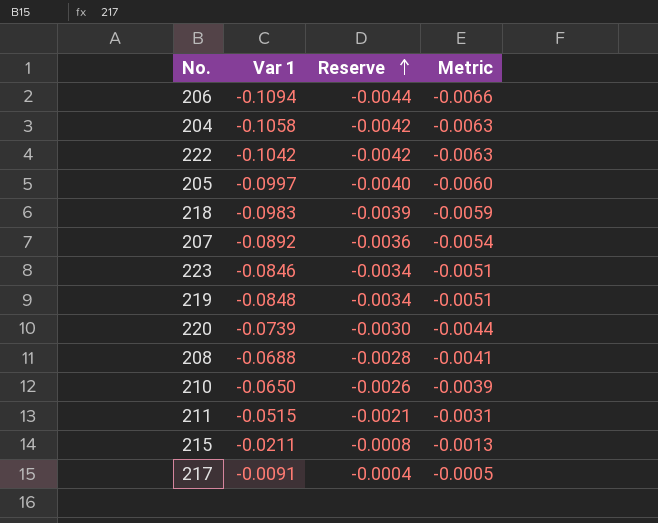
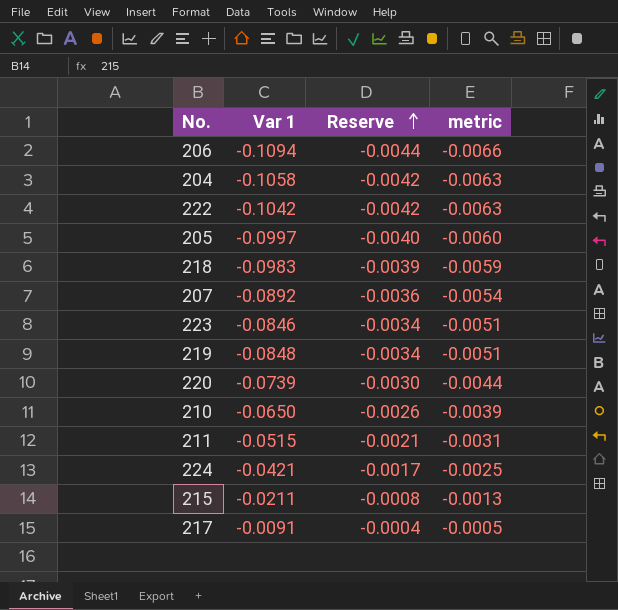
column name: Metric -> metric
row 208: -0.0688 | -0.0028 | -0.0041 -> none
row 224: none -> -0.0421 | -0.0017 | -0.0025

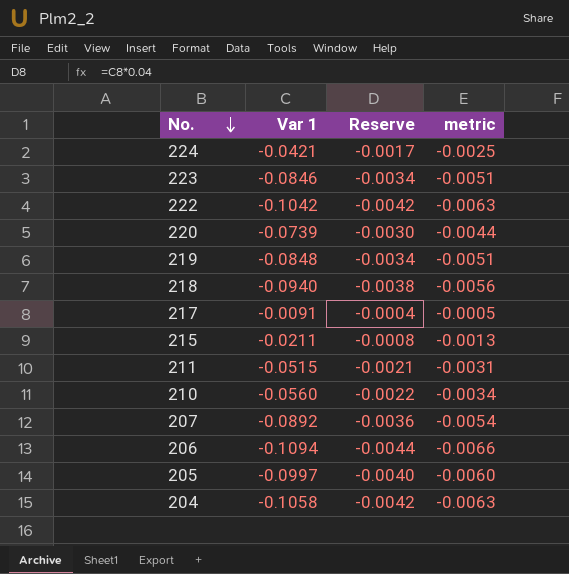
row order: Reserve ascending -> No. descending
218 | Var 1: -0.0983 -> -0.0940
218 | Reserve: -0.0039 -> -0.0038
218 | metric: -0.0059 -> -0.0056
210 | Var 1: -0.0650 -> -0.0560
210 | Reserve: -0.0026 -> -0.0022
210 | metric: -0.0039 -> -0.0034

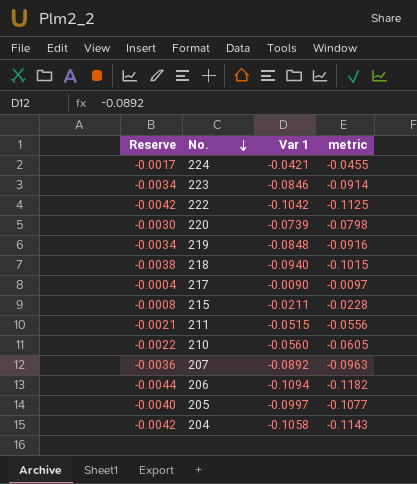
column Reserve | position: 3 -> 1
column metric | formula: [Var 1] * 0.06 -> [Var 1] * 1.08
217 | Var 1: -0.0091 -> -0.0090

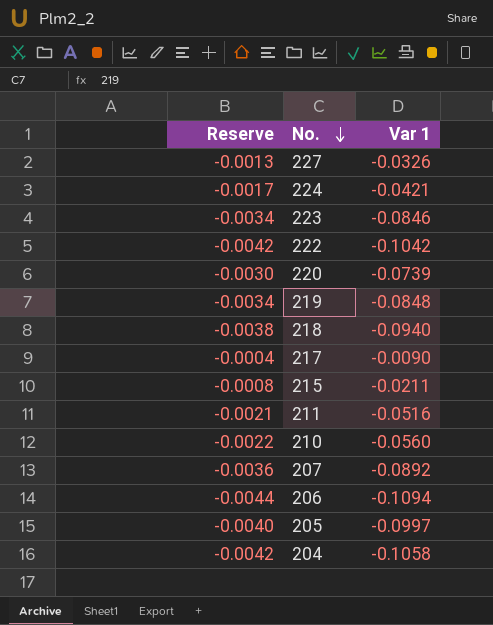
column metric | formula: [Var 1] * 1.08 -> none
row 227: none -> -0.0013 | -0.0326
211 | Var 1: -0.0515 -> -0.0516

